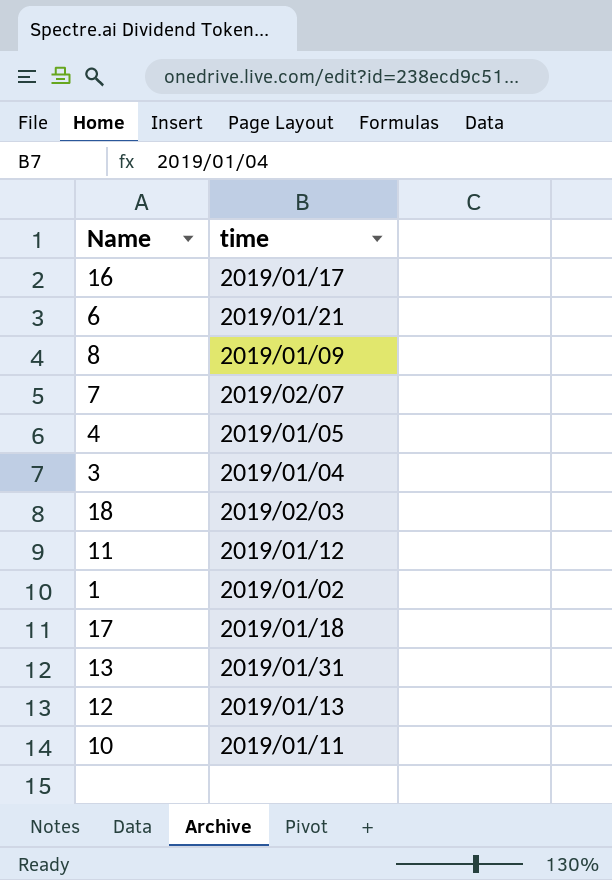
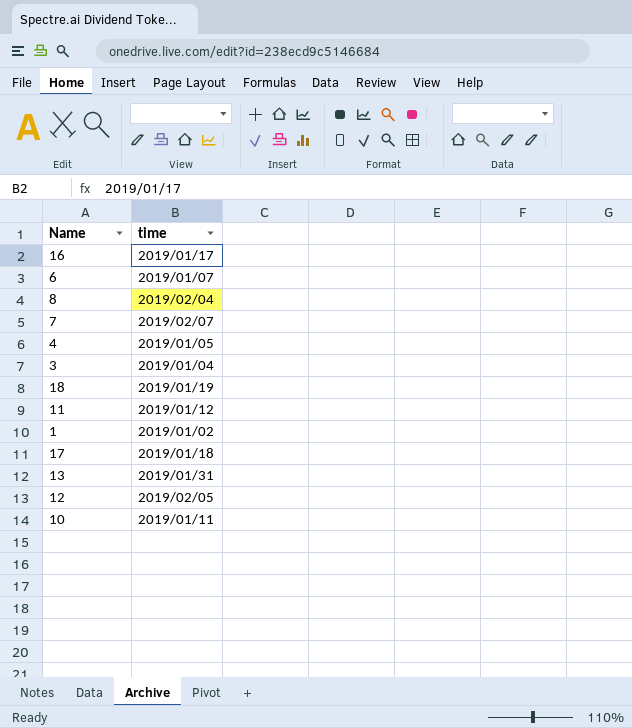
6 | time: 2019/01/21 -> 2019/01/07
8 | time: 2019/01/09 -> 2019/02/04
18 | time: 2019/02/03 -> 2019/01/19
12 | time: 2019/01/13 -> 2019/02/05

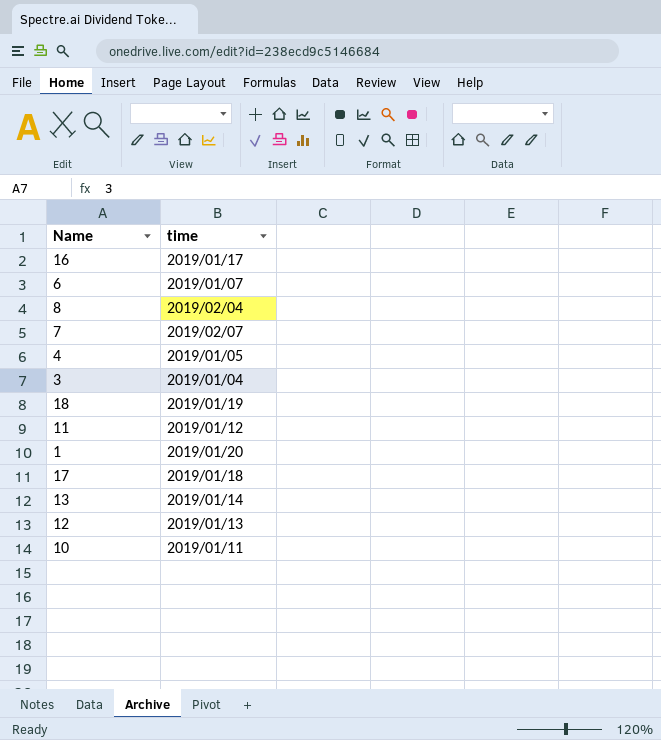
1 | time: 2019/01/02 -> 2019/01/20
13 | time: 2019/01/31 -> 2019/01/14
12 | time: 2019/02/05 -> 2019/01/13

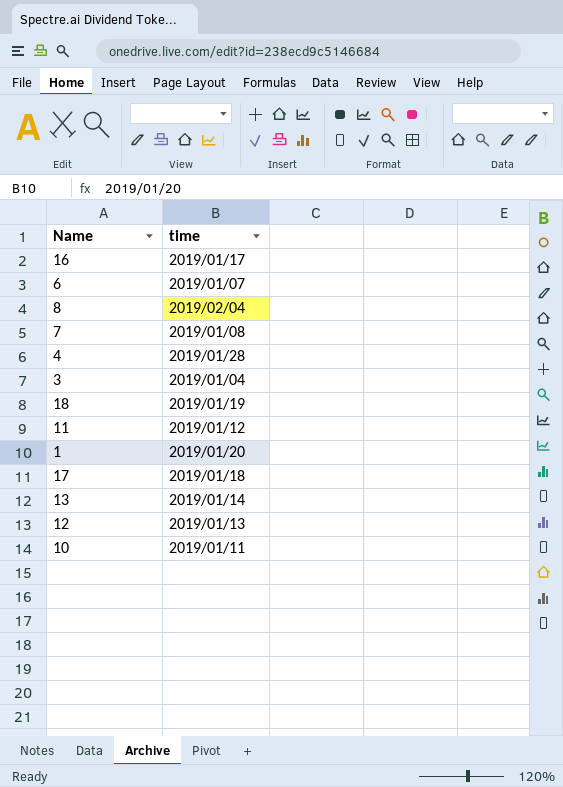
7 | time: 2019/02/07 -> 2019/01/08
4 | time: 2019/01/05 -> 2019/01/28

